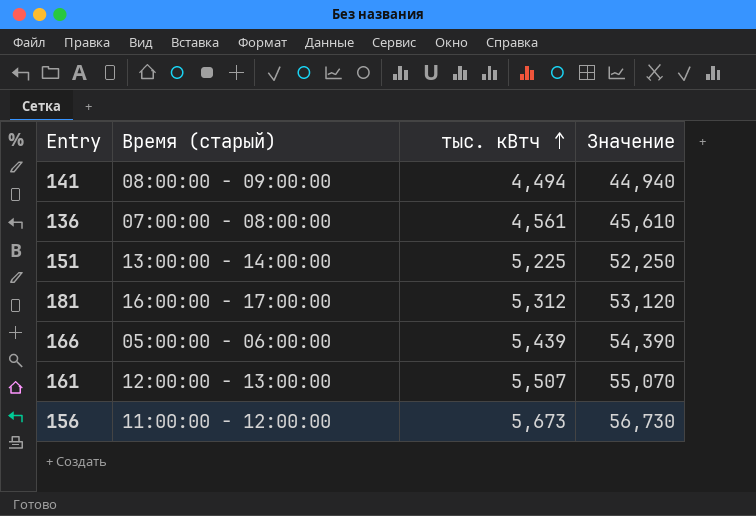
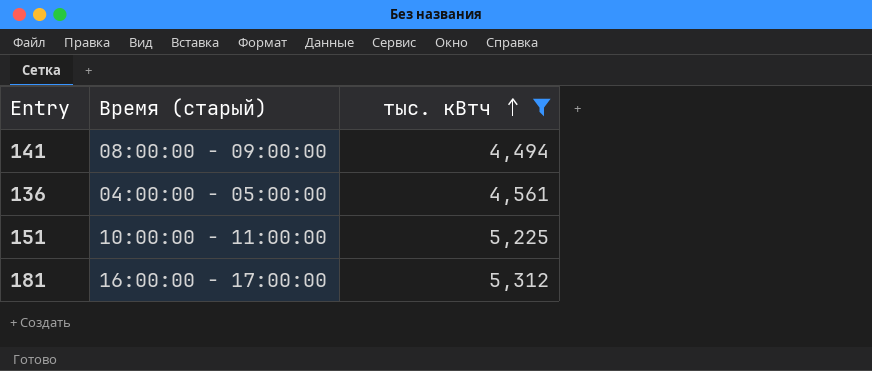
filter: none -> тыс. кВтч <= 5,312
column Значение | formula: [тыс. кВтч] * 10 -> none
136 | Время (старый): 07:00:00 - 08:00:00 -> 04:00:00 - 05:00:00
151 | Время (старый): 13:00:00 - 14:00:00 -> 10:00:00 - 11:00:00

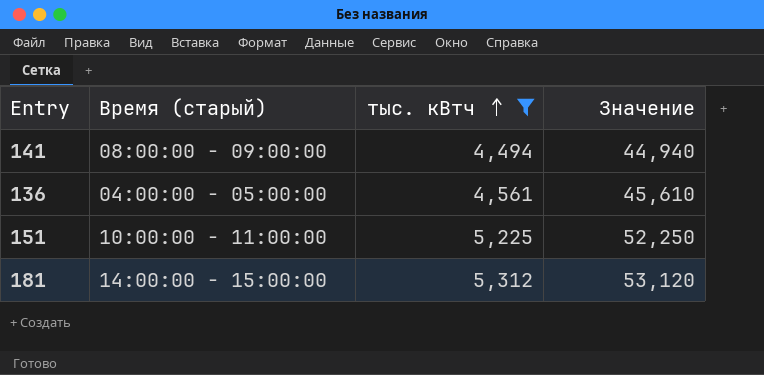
column Значение | formula: none -> [тыс. кВтч] * 10
181 | Время (старый): 16:00:00 - 17:00:00 -> 14:00:00 - 15:00:00

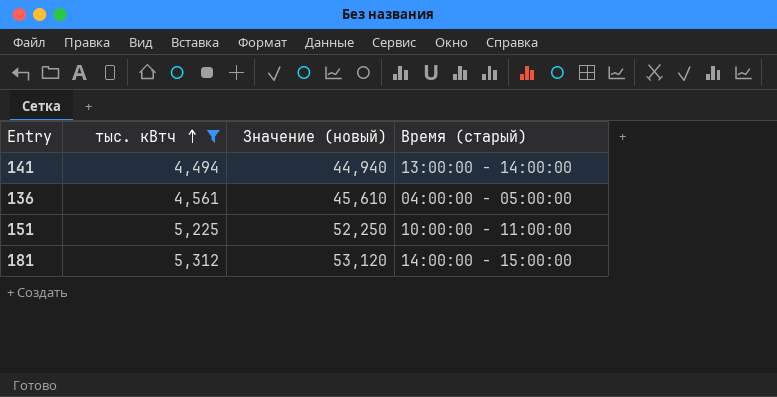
column name: Значение -> Значение (новый)
column Время (старый) | position: 2 -> 4
141 | Время (старый): 08:00:00 - 09:00:00 -> 13:00:00 - 14:00:00

